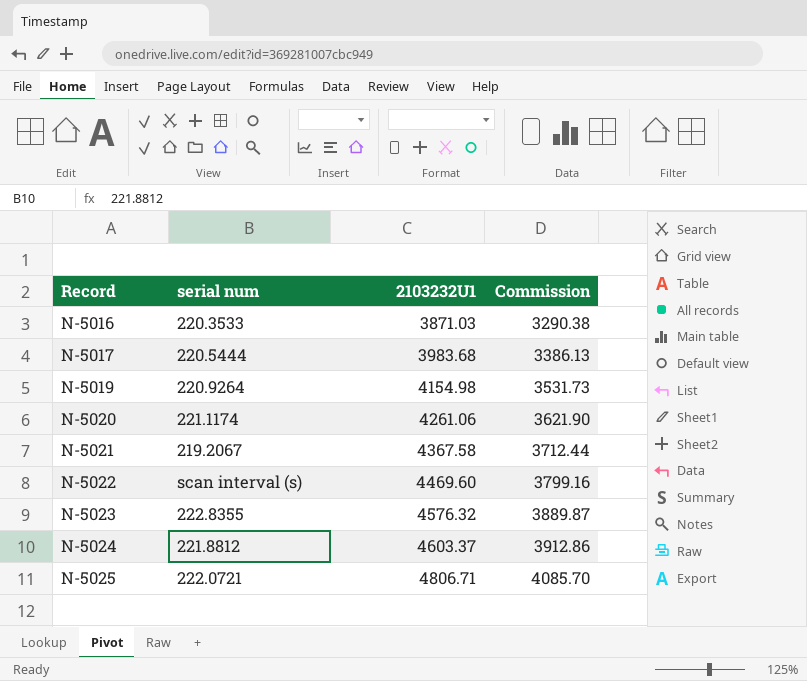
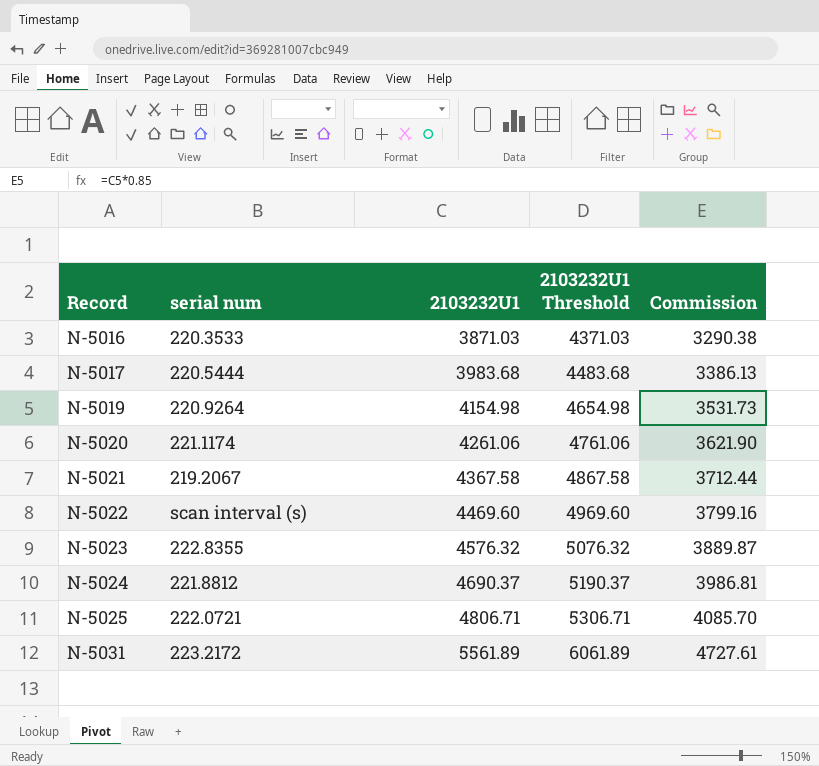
column 2103232U1 Threshold | formula: none -> [2103232U1] + 500
N-5024 | 2103232U1: 4603.37 -> 4690.37
N-5024 | Commission: 3912.86 -> 3986.81
row N-5031: none -> 223.2172 | 5561.89 | 6061.89 | 4727.61

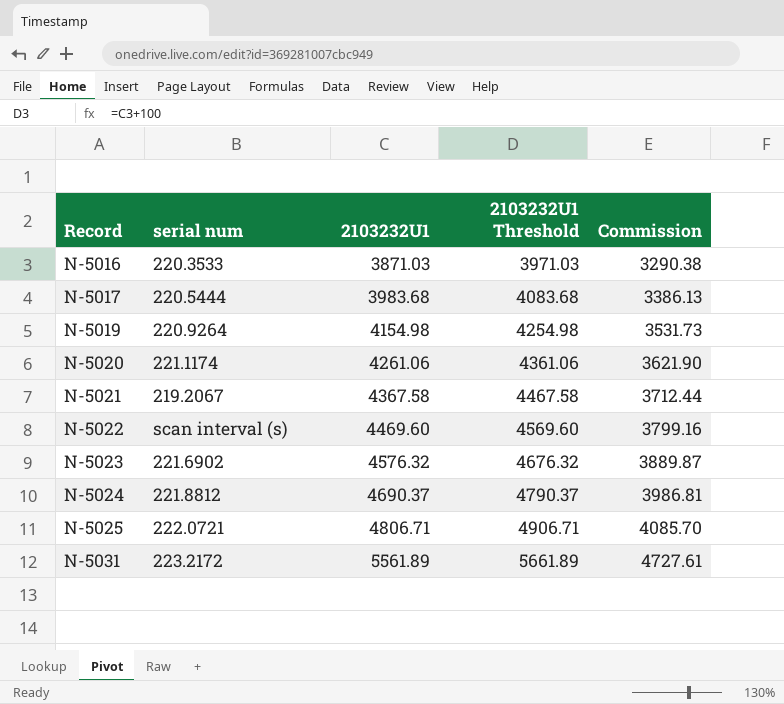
column 2103232U1 Threshold | formula: [2103232U1] + 500 -> [2103232U1] + 100
N-5023 | serial num: 222.8355 -> 221.6902

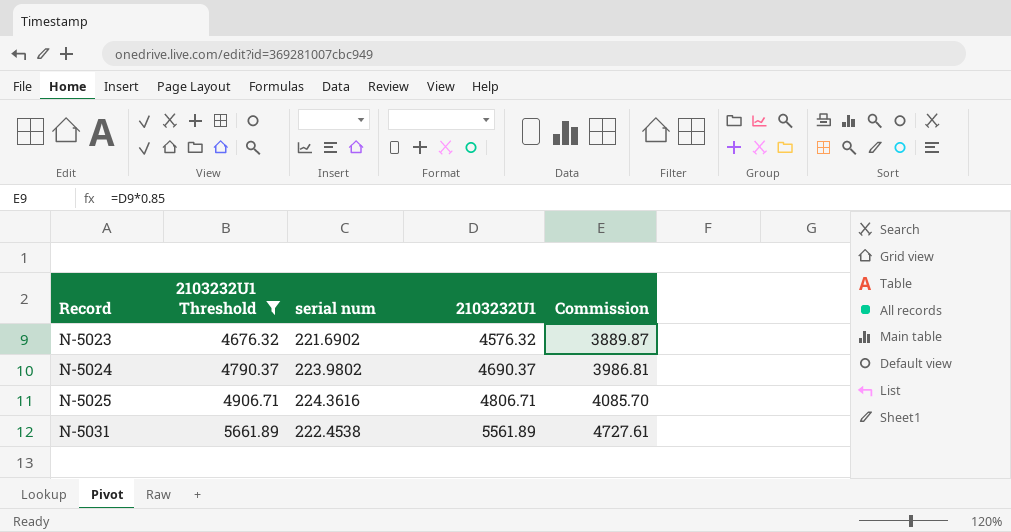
filter: none -> 2103232U1 Threshold >= 4676.32
column 2103232U1 Threshold | position: 4 -> 2
N-5024 | serial num: 221.8812 -> 223.9802
N-5025 | serial num: 222.0721 -> 224.3616
N-5031 | serial num: 223.2172 -> 222.4538

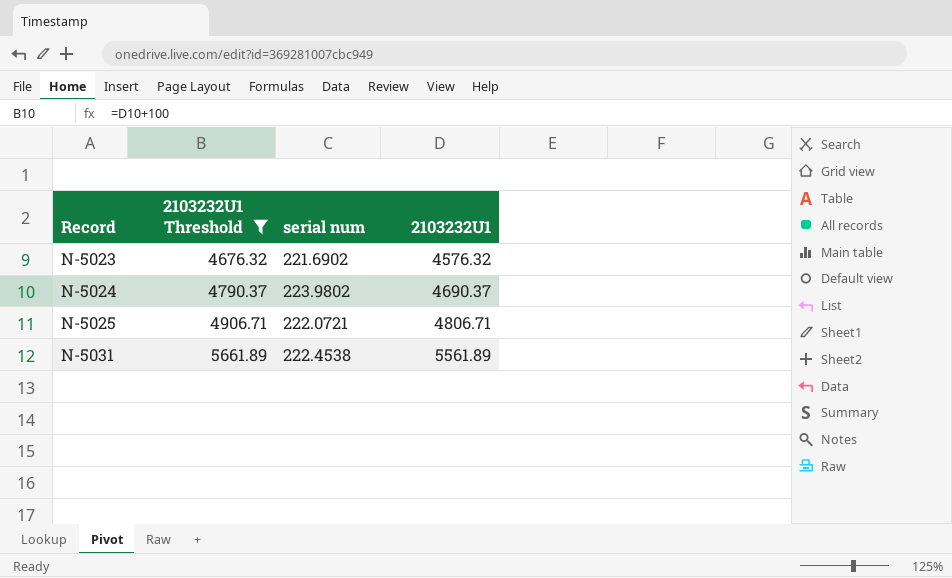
column Commission | formula: [2103232U1] * 0.85 -> none
N-5025 | serial num: 224.3616 -> 222.0721

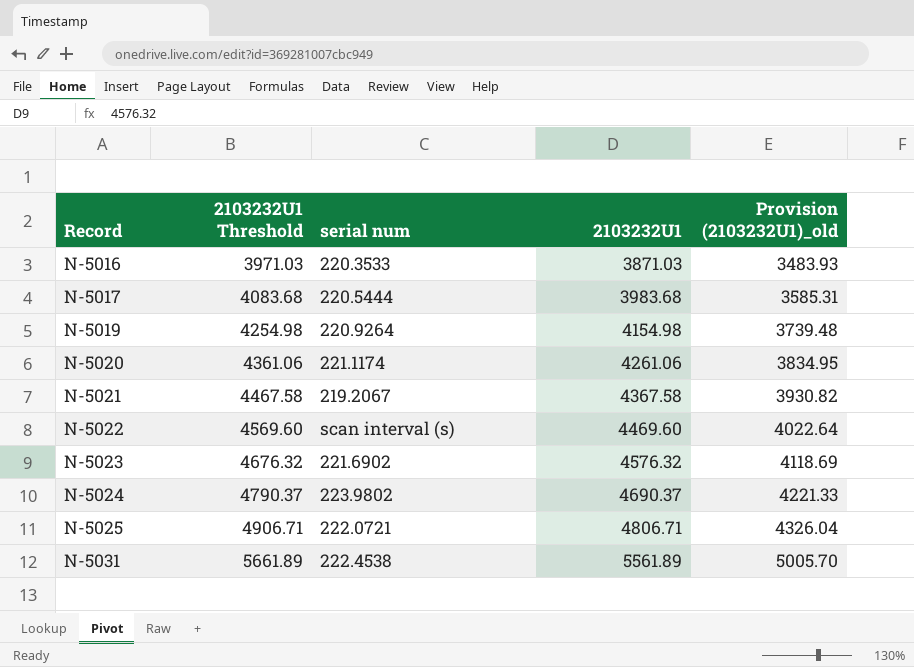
filter: 2103232U1 Threshold >= 4676.32 -> none
column Provision (2103232U1)_old | formula: none -> [2103232U1] * 0.9

